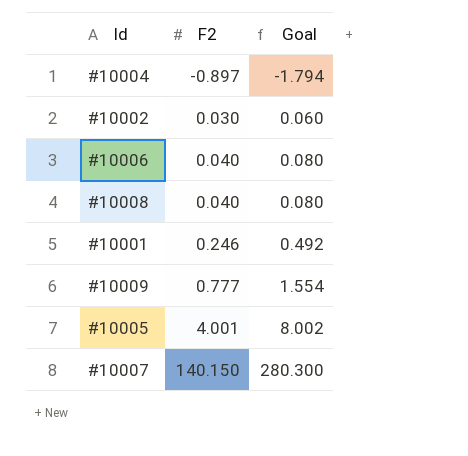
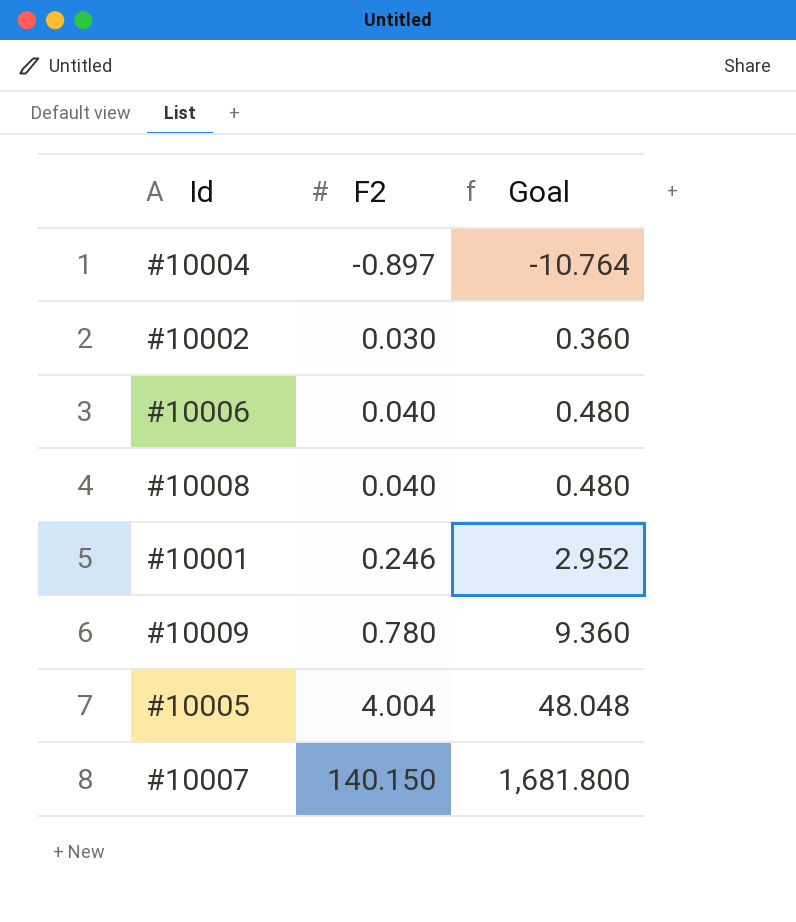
column Goal | formula: [F2] * 2 -> [F2] * 12
#10009 | F2: 0.777 -> 0.780
#10005 | F2: 4.001 -> 4.004

